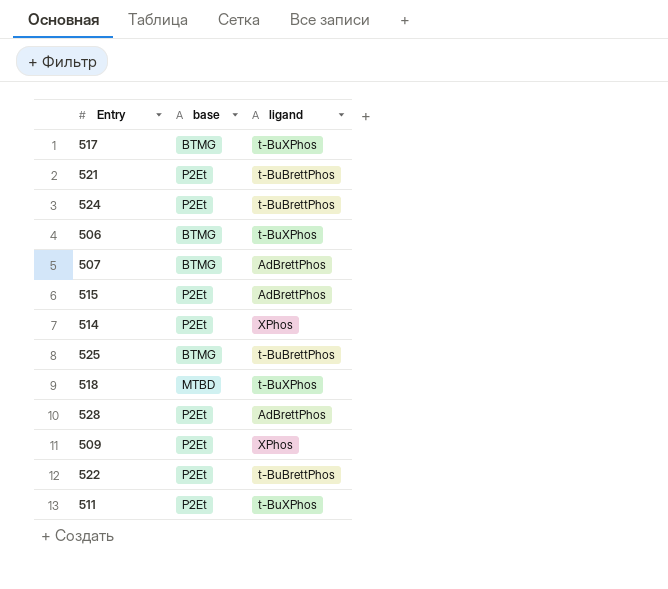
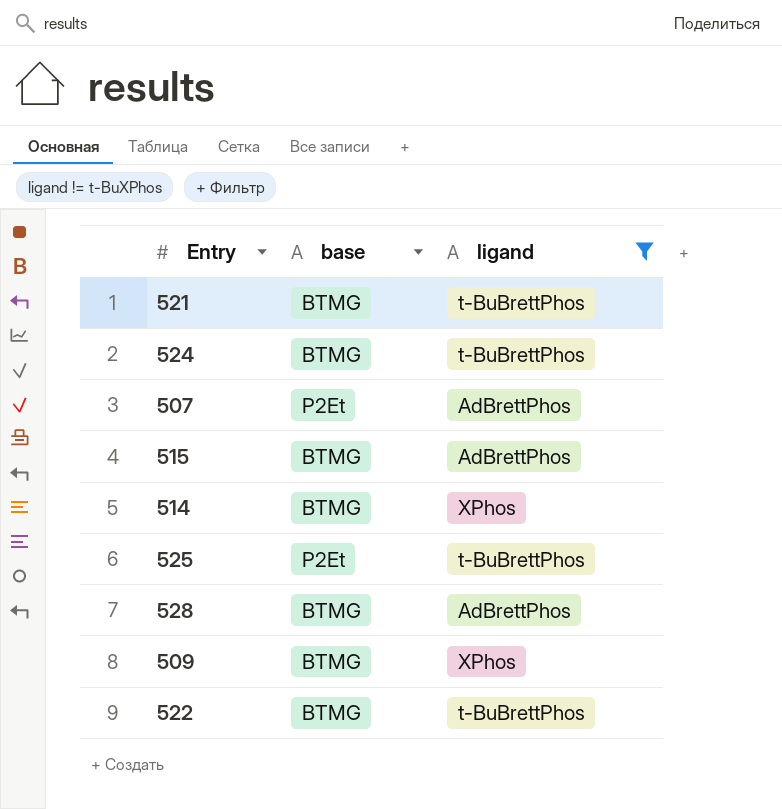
filter: none -> ligand != t-BuXPhos
521 | base: P2Et -> BTMG
524 | base: P2Et -> BTMG
507 | base: BTMG -> P2Et
515 | base: P2Et -> BTMG
514 | base: P2Et -> BTMG
525 | base: BTMG -> P2Et
528 | base: P2Et -> BTMG
509 | base: P2Et -> BTMG
522 | base: P2Et -> BTMG

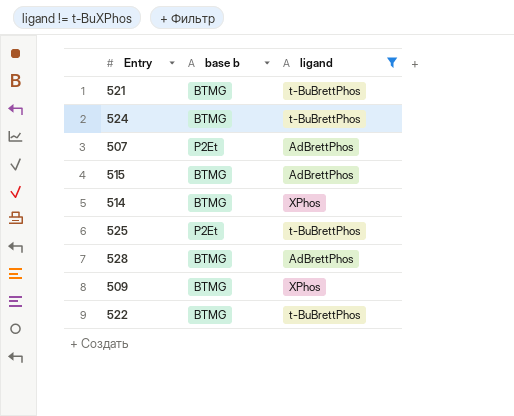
column name: base -> base b

